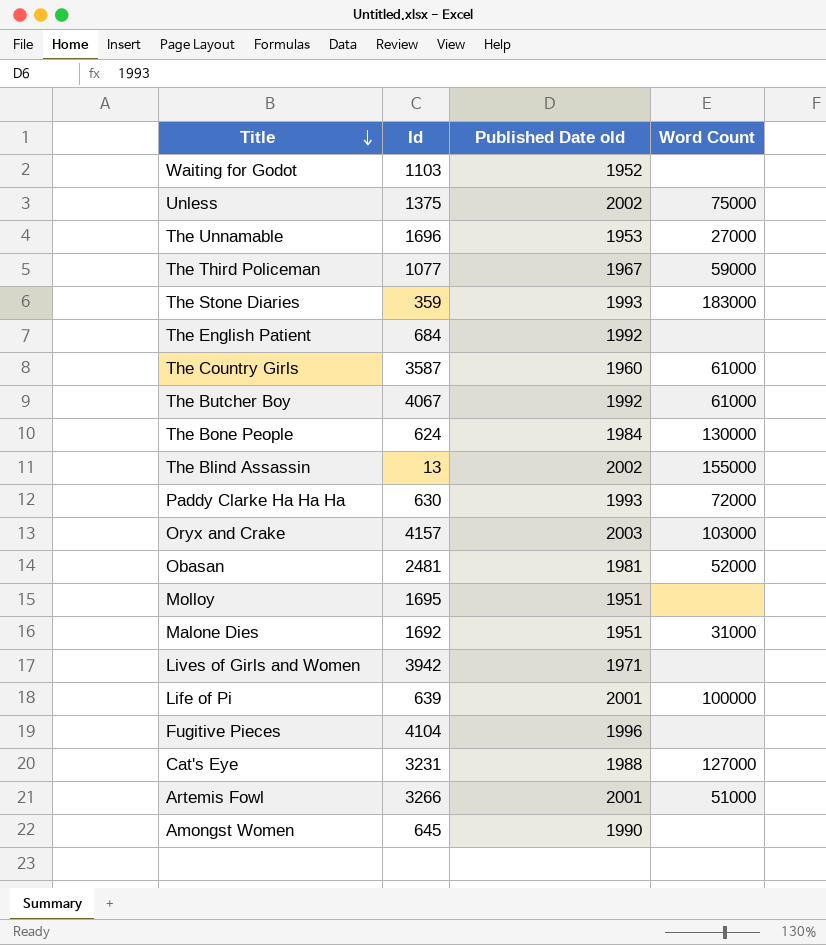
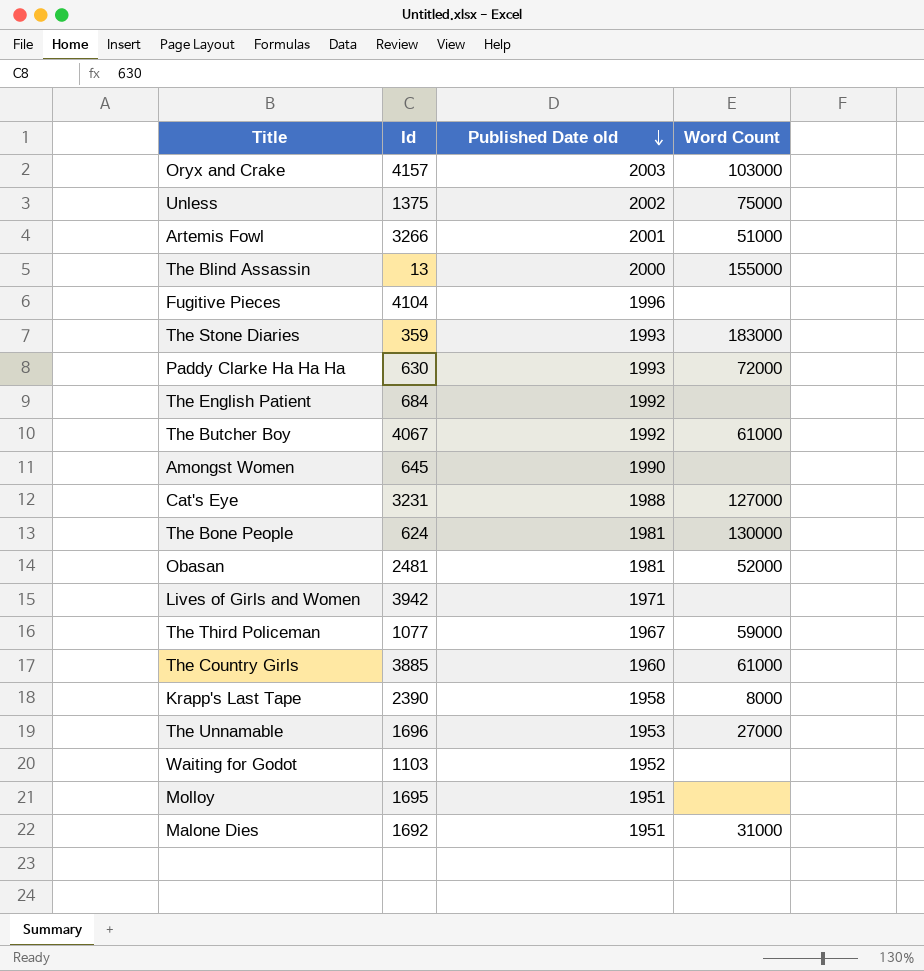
row order: Title descending -> Published Date old descending
row Life of Pi: 639 | 2001 | 100000 -> none
The Blind Assassin | Published Date old: 2002 -> 2000
The Bone People | Published Date old: 1984 -> 1981
The Country Girls | Id: 3587 -> 3885
row Krapp's Last Tape: none -> 2390 | 1958 | 8000

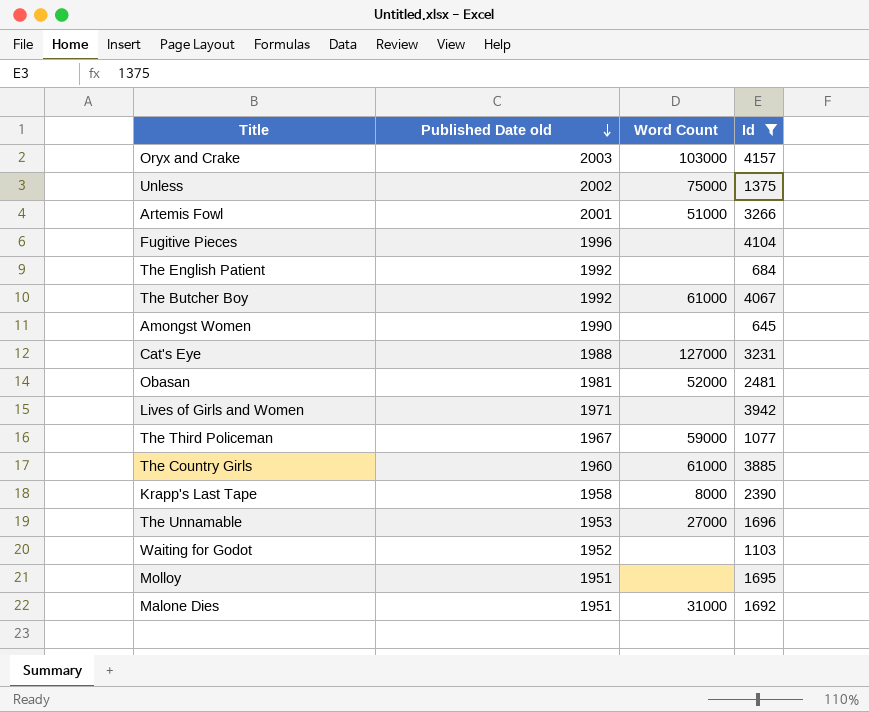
filter: none -> Id >= 645
column Id | position: 2 -> 4

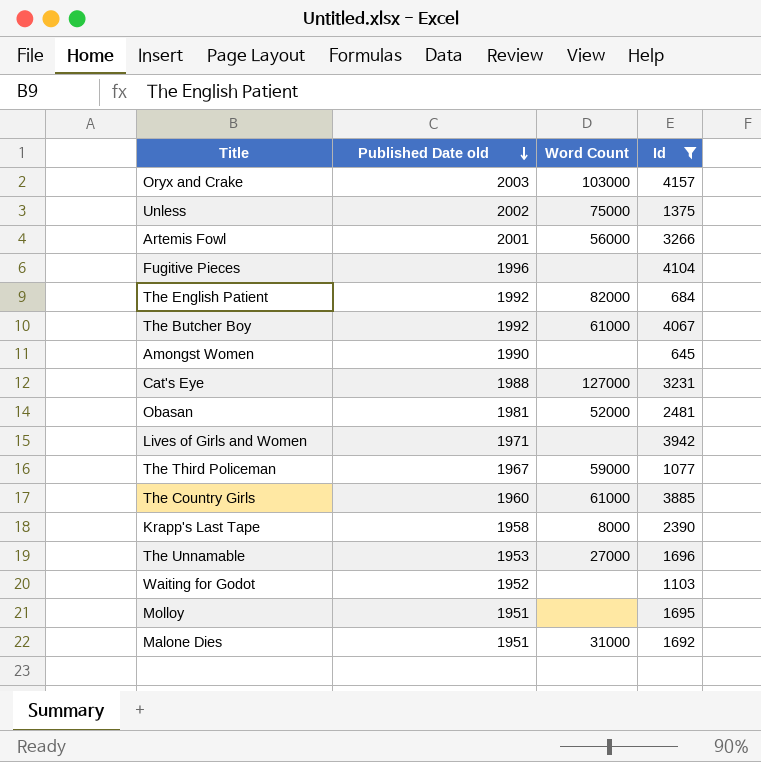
Artemis Fowl | Word Count: 51000 -> 56000
The English Patient | Word Count: none -> 82000

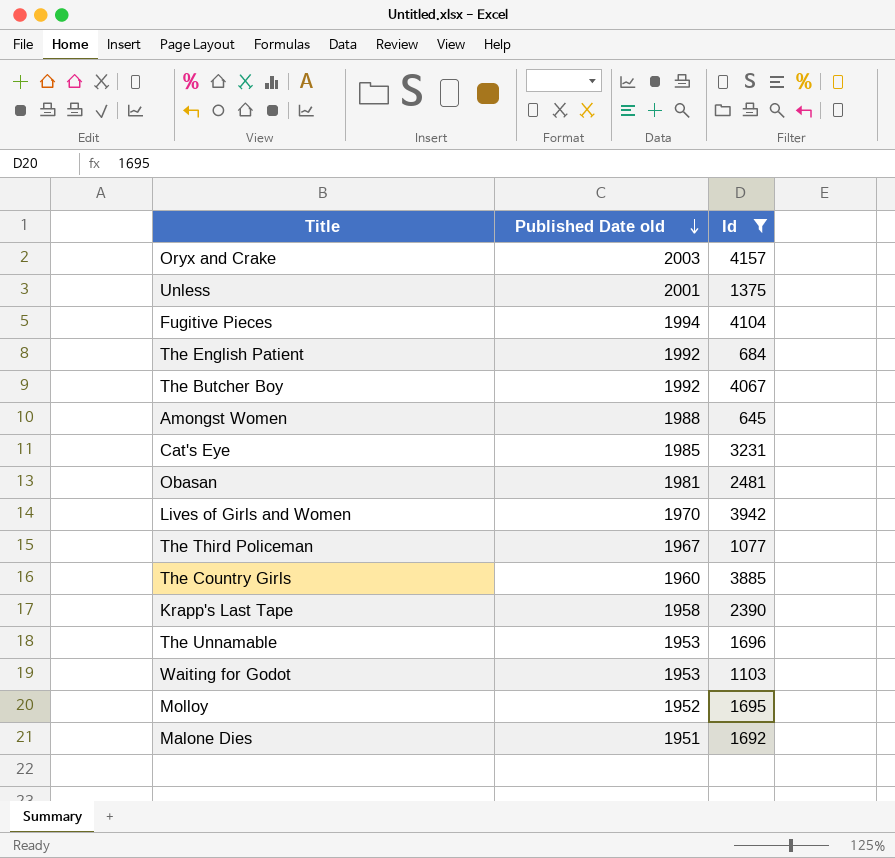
column Word Count | position: 3 -> none
row Artemis Fowl: 2001 | 56000 | 3266 -> none
Unless | Published Date old: 2002 -> 2001
Fugitive Pieces | Published Date old: 1996 -> 1994
Amongst Women | Published Date old: 1990 -> 1988
Cat's Eye | Published Date old: 1988 -> 1985
Lives of Girls and Women | Published Date old: 1971 -> 1970
Waiting for Godot | Published Date old: 1952 -> 1953
Molloy | Published Date old: 1951 -> 1952

